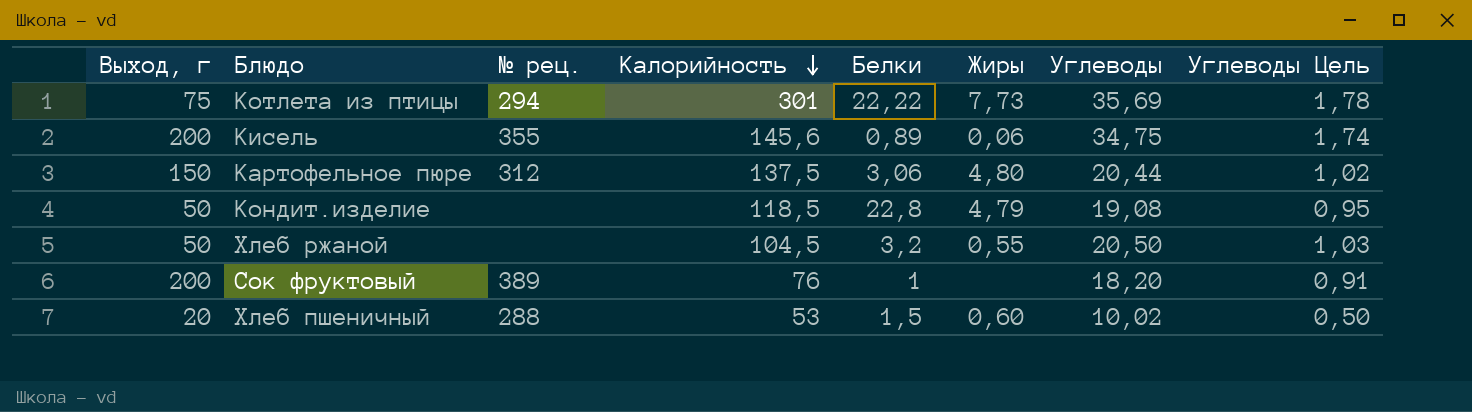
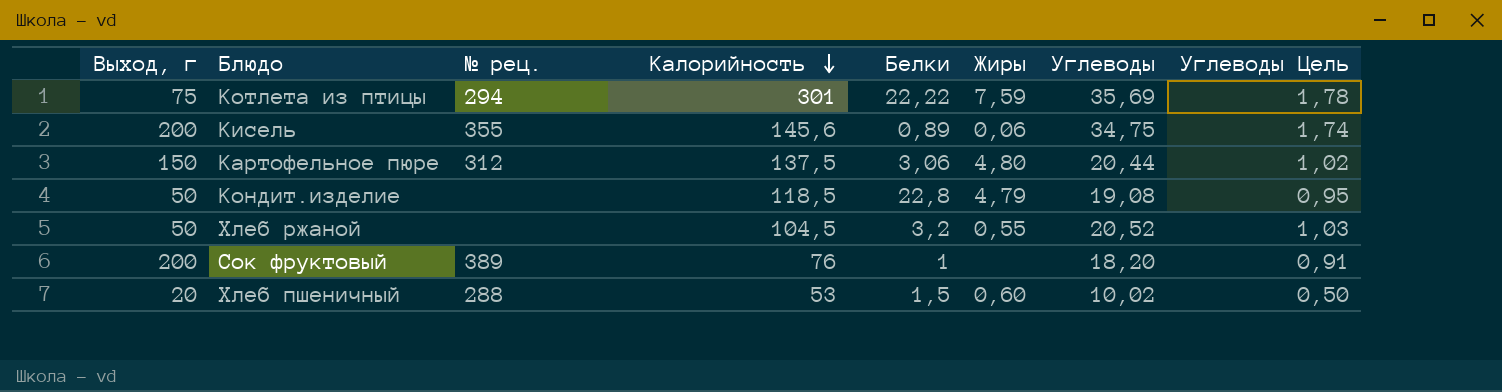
Котлета из птицы | Жиры: 7,73 -> 7,59
Хлеб ржаной | Углеводы: 20,50 -> 20,52

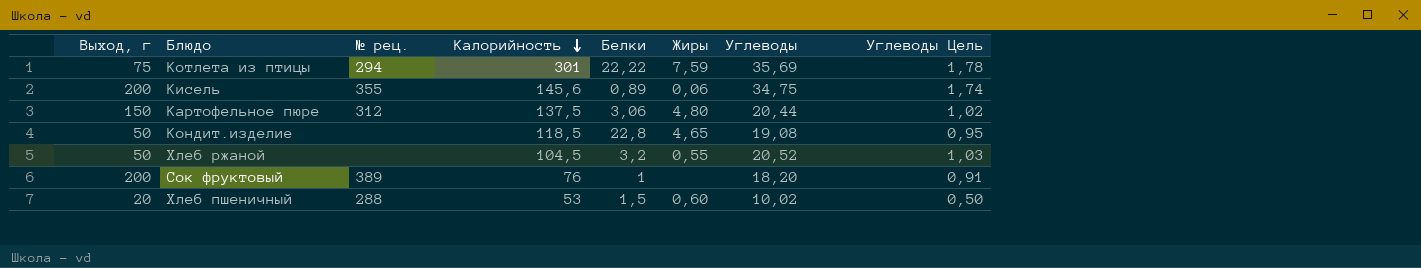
Кондит.изделие | Жиры: 4,79 -> 4,65

